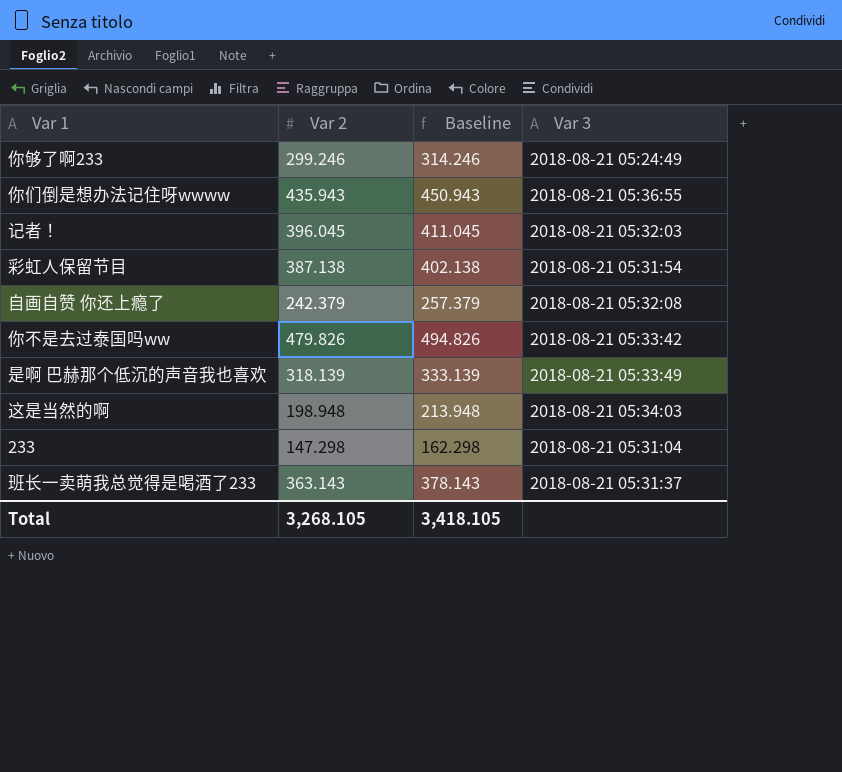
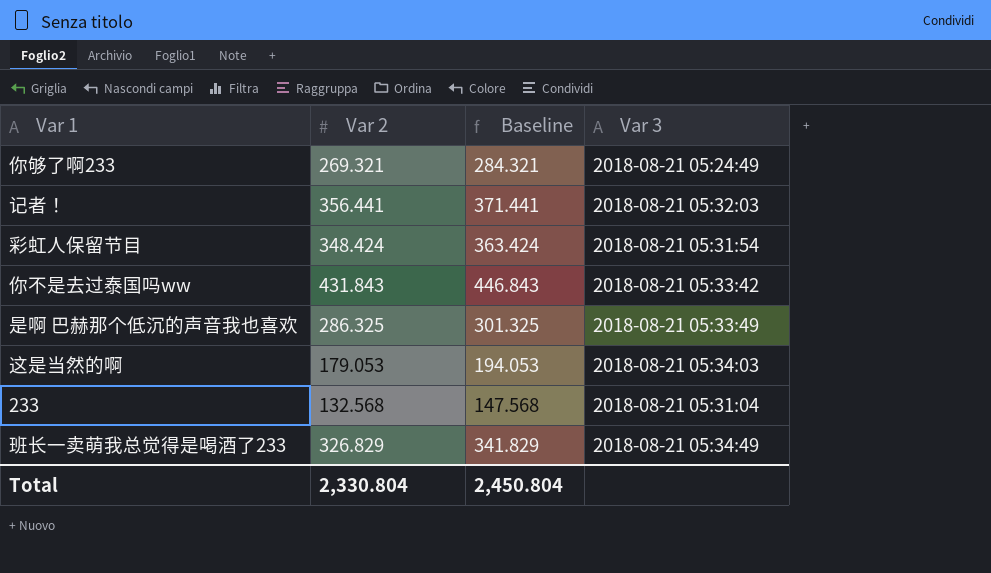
row 你们倒是想办法记住呀wwww: 435.943 | 450.943 | 2018-08-21 05:36:55 -> none
row 自画自赞 你还上瘾了: 242.379 | 257.379 | 2018-08-21 05:32:08 -> none
你够了啊233 | Var 2: 299.246 -> 269.321
你够了啊233 | Baseline: 314.246 -> 284.321
记者！ | Var 2: 396.045 -> 356.441
记者！ | Baseline: 411.045 -> 371.441
彩虹人保留节目 | Var 2: 387.138 -> 348.424
彩虹人保留节目 | Baseline: 402.138 -> 363.424
你不是去过泰国吗ww | Var 2: 479.826 -> 431.843
你不是去过泰国吗ww | Baseline: 494.826 -> 446.843
是啊 巴赫那个低沉的声音我也喜欢 | Var 2: 318.139 -> 286.325
是啊 巴赫那个低沉的声音我也喜欢 | Baseline: 333.139 -> 301.325
这是当然的啊 | Var 2: 198.948 -> 179.053
这是当然的啊 | Baseline: 213.948 -> 194.053
233 | Var 2: 147.298 -> 132.568
233 | Baseline: 162.298 -> 147.568
班长一卖萌我总觉得是喝酒了233 | Var 2: 363.143 -> 326.829
班长一卖萌我总觉得是喝酒了233 | Baseline: 378.143 -> 341.829
班长一卖萌我总觉得是喝酒了233 | Var 3: 2018-08-21 05:31:37 -> 2018-08-21 05:34:49
Total | Var 2: 3,268.105 -> 2,330.804
Total | Baseline: 3,418.105 -> 2,450.804

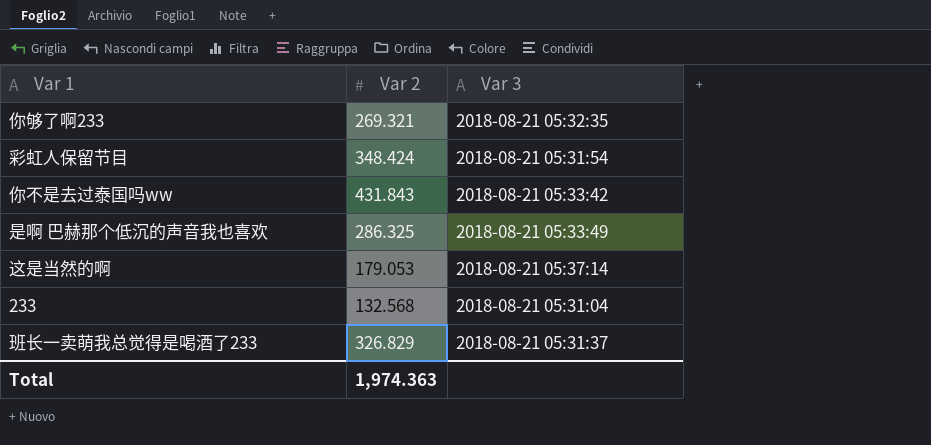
column Baseline | formula: [Var 2] + 15 -> none
row 记者！: 356.441 | 371.441 | 2018-08-21 05:32:03 -> none
你够了啊233 | Var 3: 2018-08-21 05:24:49 -> 2018-08-21 05:32:35
这是当然的啊 | Var 3: 2018-08-21 05:34:03 -> 2018-08-21 05:37:14
班长一卖萌我总觉得是喝酒了233 | Var 3: 2018-08-21 05:34:49 -> 2018-08-21 05:31:37
Total | Var 2: 2,330.804 -> 1,974.363

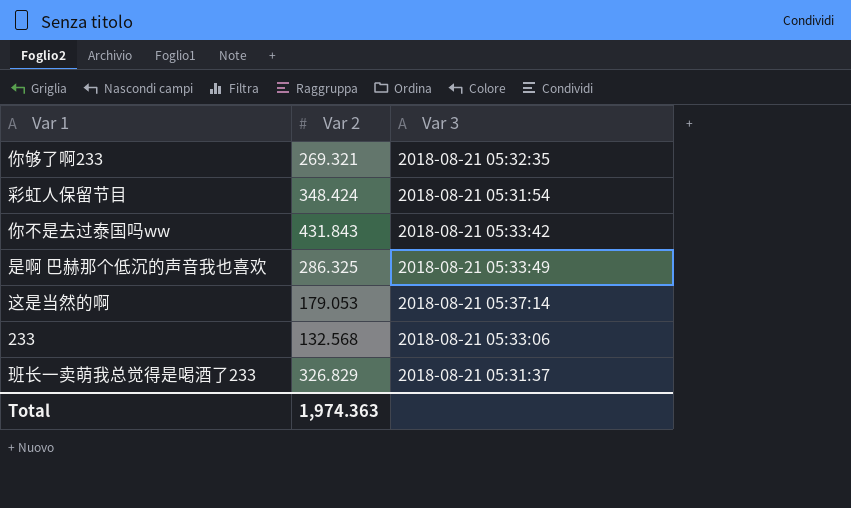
233 | Var 3: 2018-08-21 05:31:04 -> 2018-08-21 05:33:06

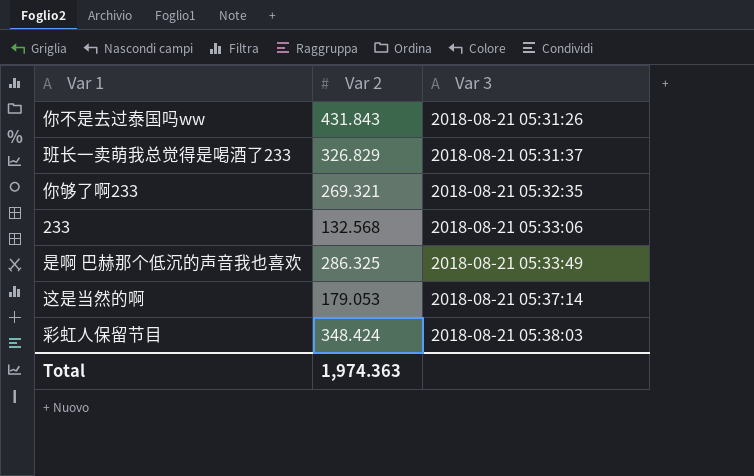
row order: none -> Var 3 ascending
你不是去过泰国吗ww | Var 3: 2018-08-21 05:33:42 -> 2018-08-21 05:31:26
彩虹人保留节目 | Var 3: 2018-08-21 05:31:54 -> 2018-08-21 05:38:03

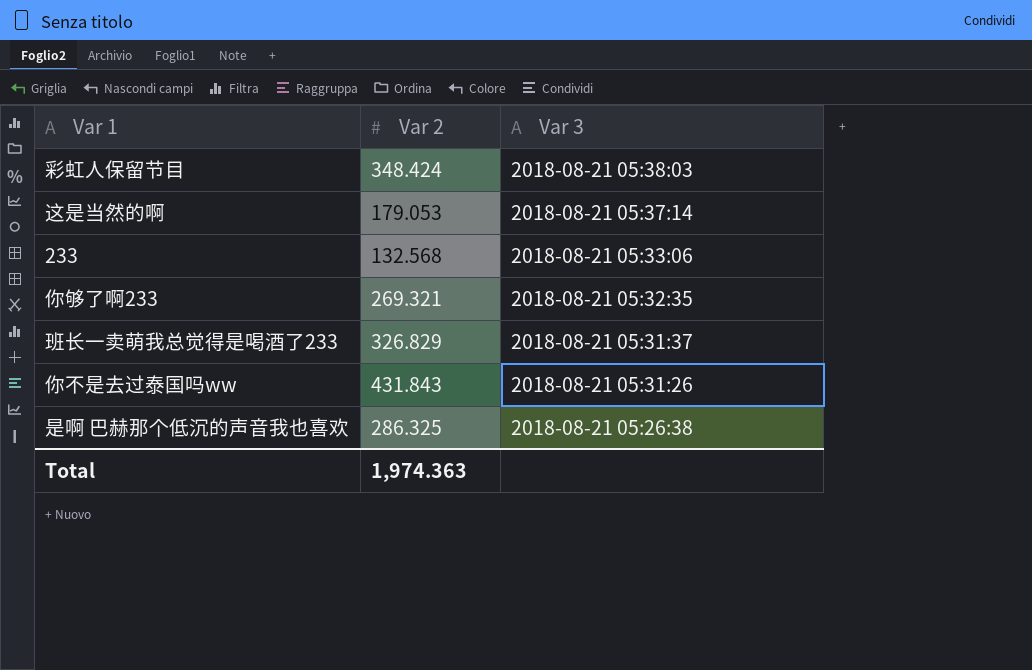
row order: Var 3 ascending -> Var 3 descending
是啊 巴赫那个低沉的声音我也喜欢 | Var 3: 2018-08-21 05:33:49 -> 2018-08-21 05:26:38

